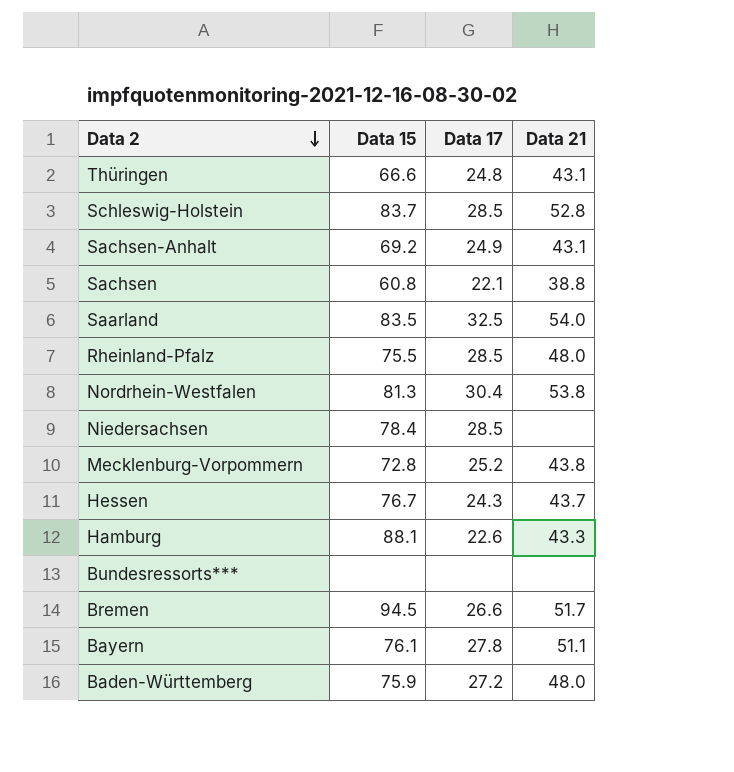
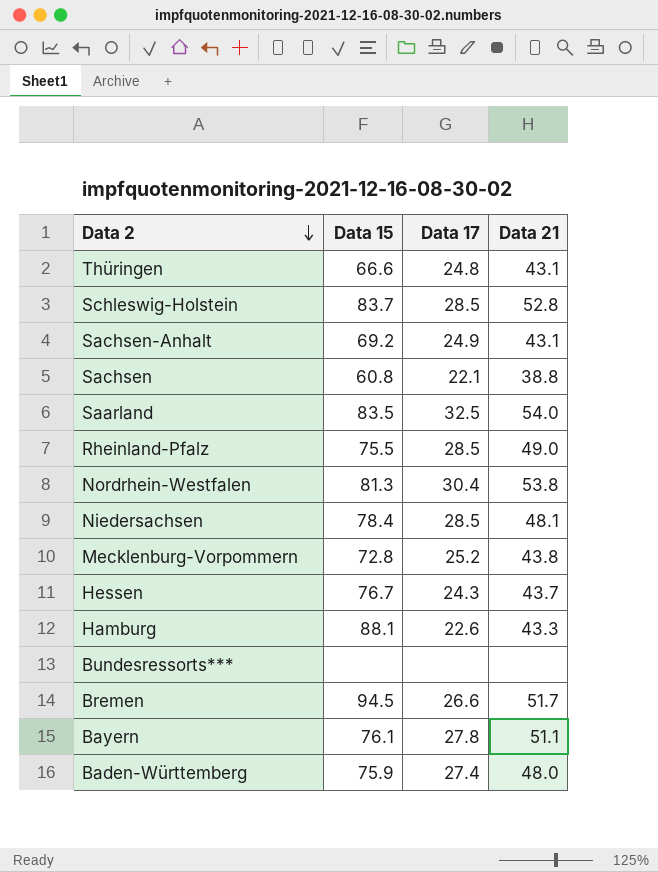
Rheinland-Pfalz | Data 21: 48.0 -> 49.0
Niedersachsen | Data 21: none -> 48.1
Baden-Württemberg | Data 17: 27.2 -> 27.4

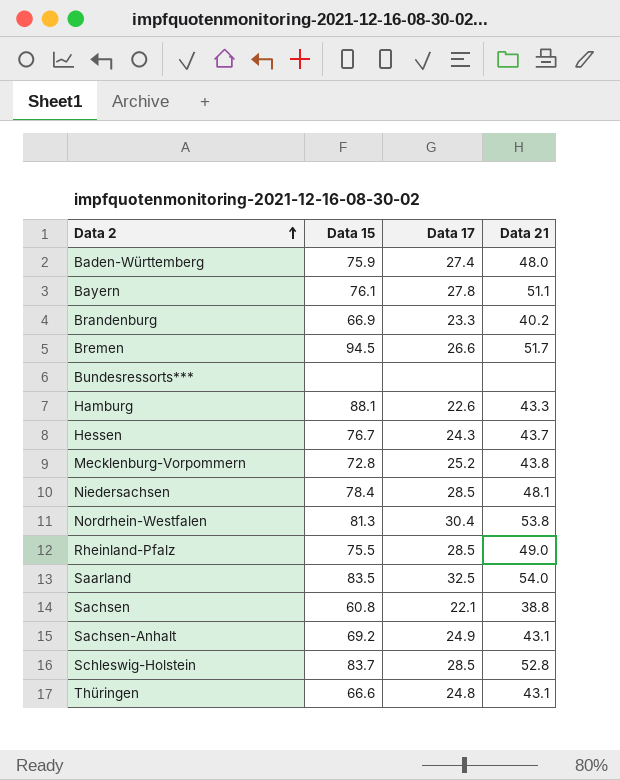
row order: Data 2 descending -> Data 2 ascending
row Brandenburg: none -> 66.9 | 23.3 | 40.2

